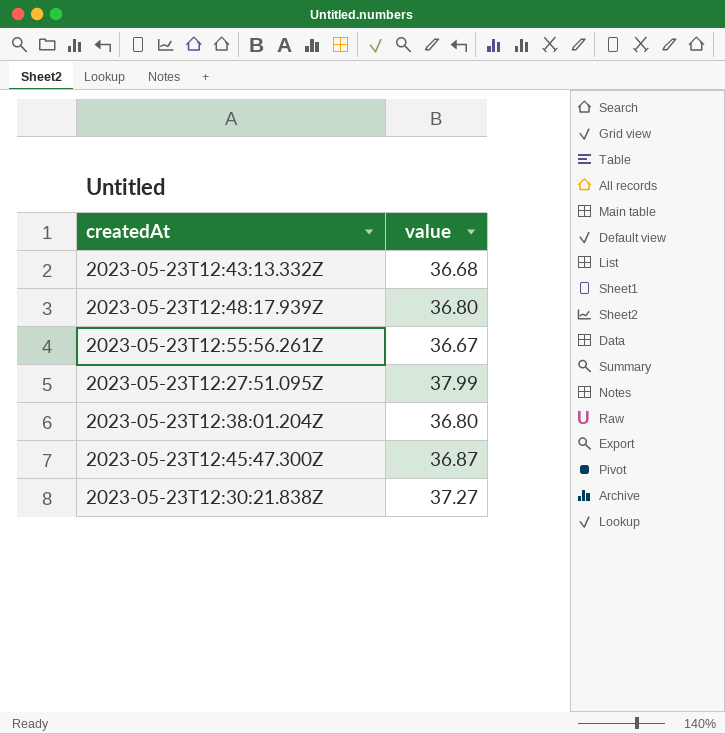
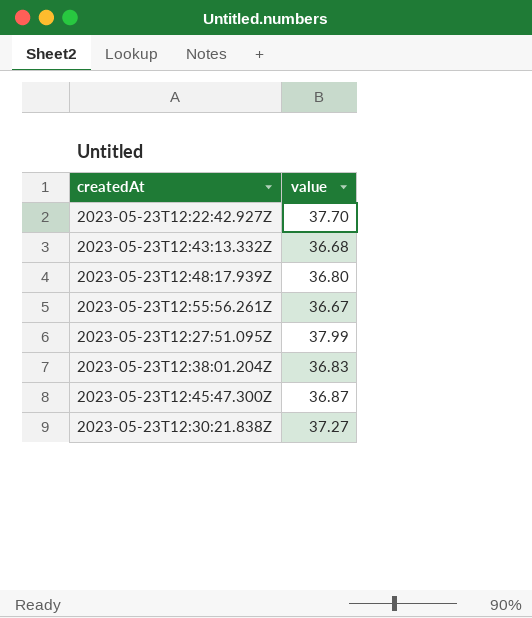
row 2023-05-23T12:22:42.927Z: none -> 37.70
2023-05-23T12:38:01.204Z | value: 36.80 -> 36.83

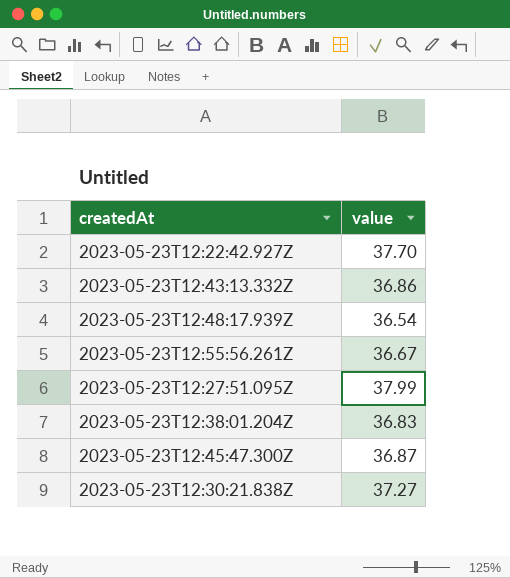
2023-05-23T12:43:13.332Z | value: 36.68 -> 36.86
2023-05-23T12:48:17.939Z | value: 36.80 -> 36.54

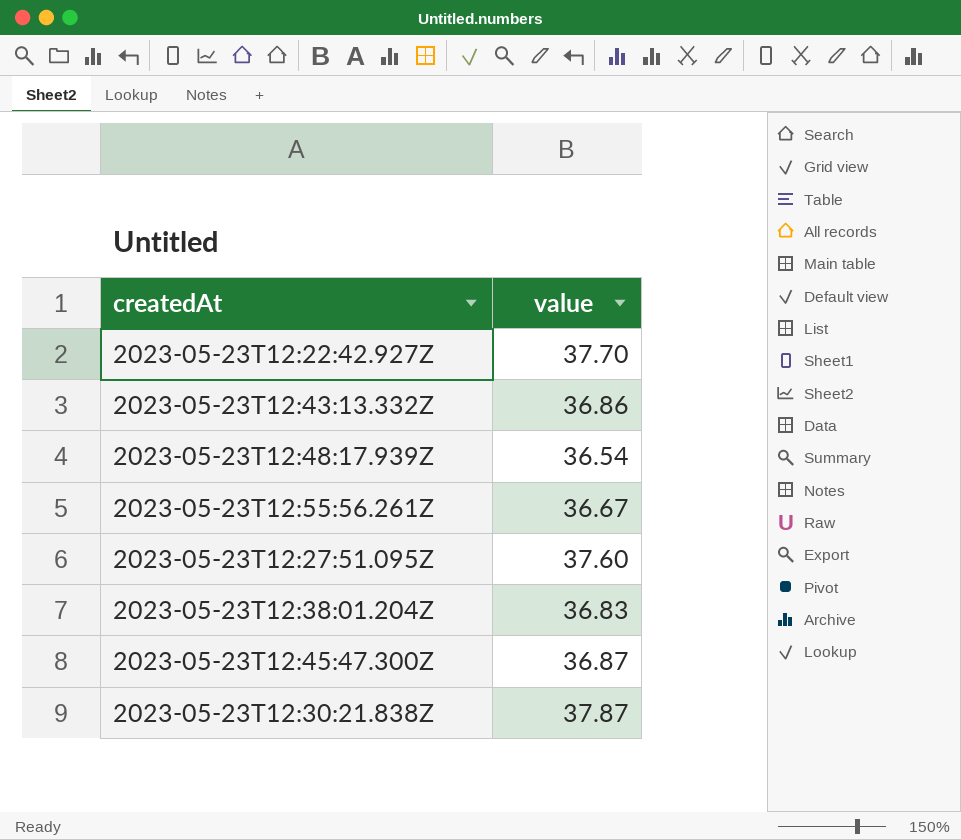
2023-05-23T12:27:51.095Z | value: 37.99 -> 37.60
2023-05-23T12:30:21.838Z | value: 37.27 -> 37.87

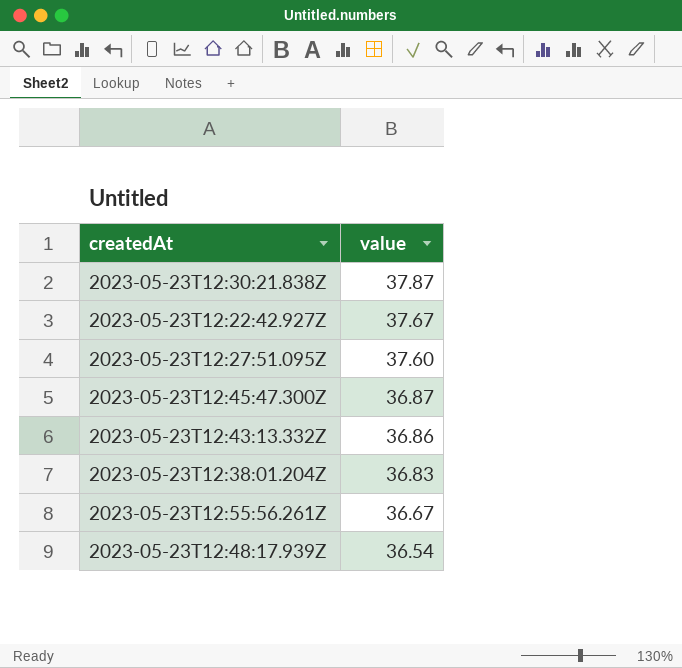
row order: none -> value descending
2023-05-23T12:22:42.927Z | value: 37.70 -> 37.67

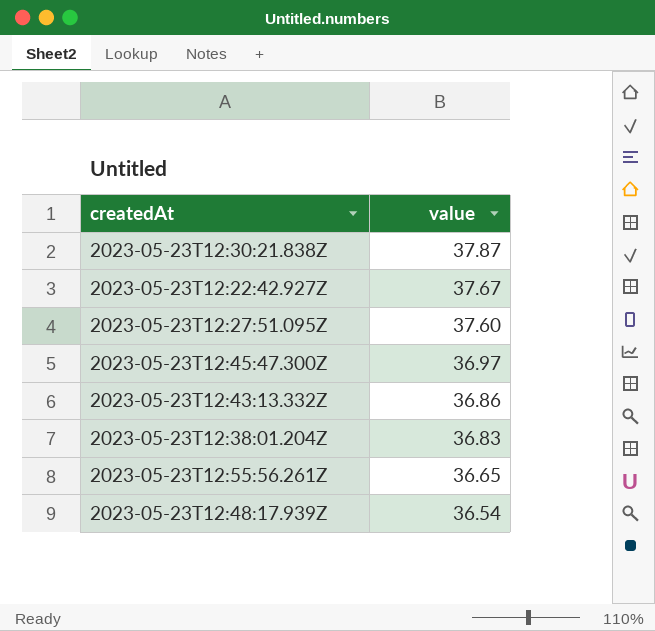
2023-05-23T12:45:47.300Z | value: 36.87 -> 36.97
2023-05-23T12:55:56.261Z | value: 36.67 -> 36.65

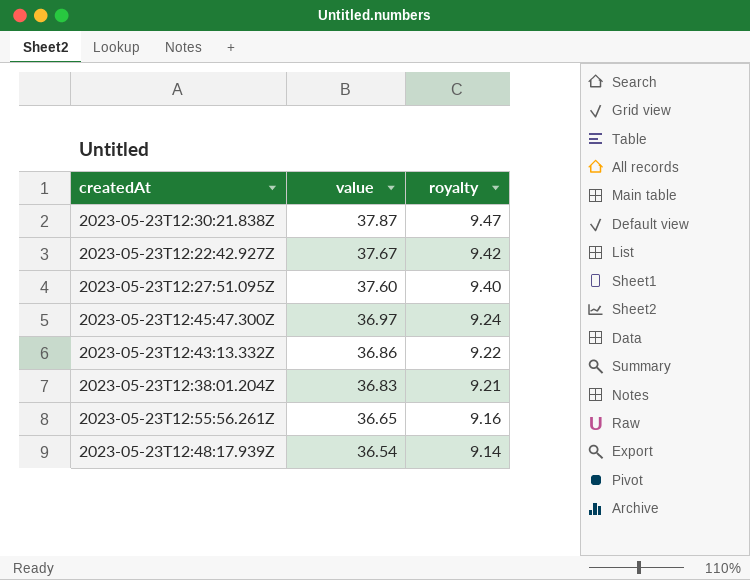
column royalty | formula: none -> [value] * 0.25

